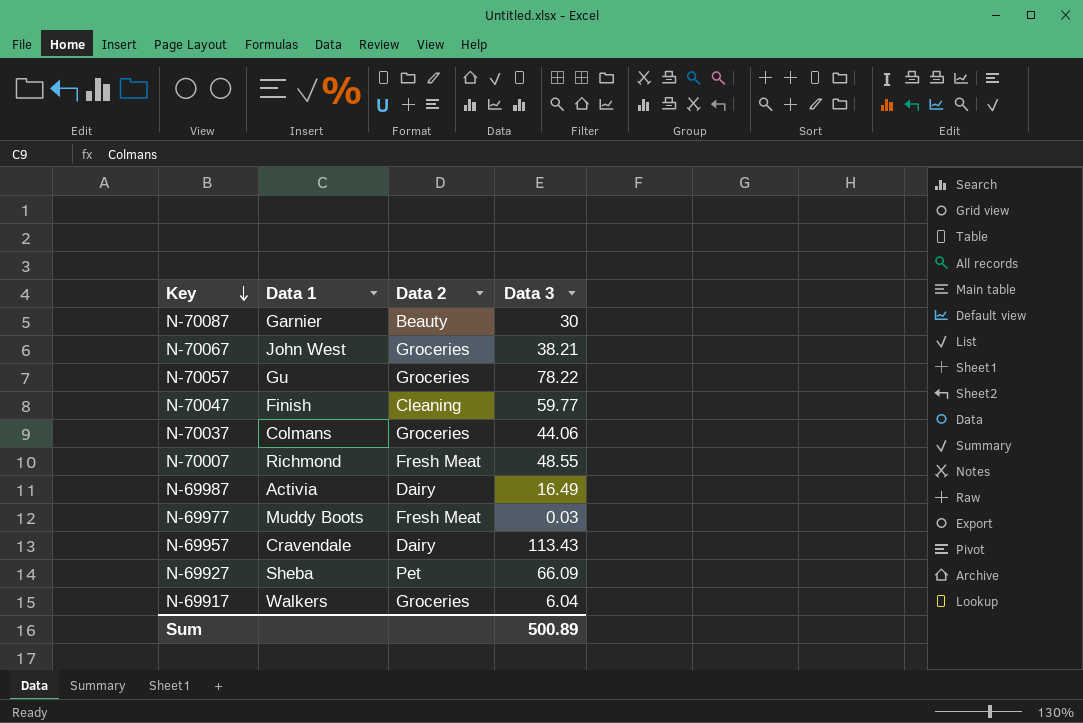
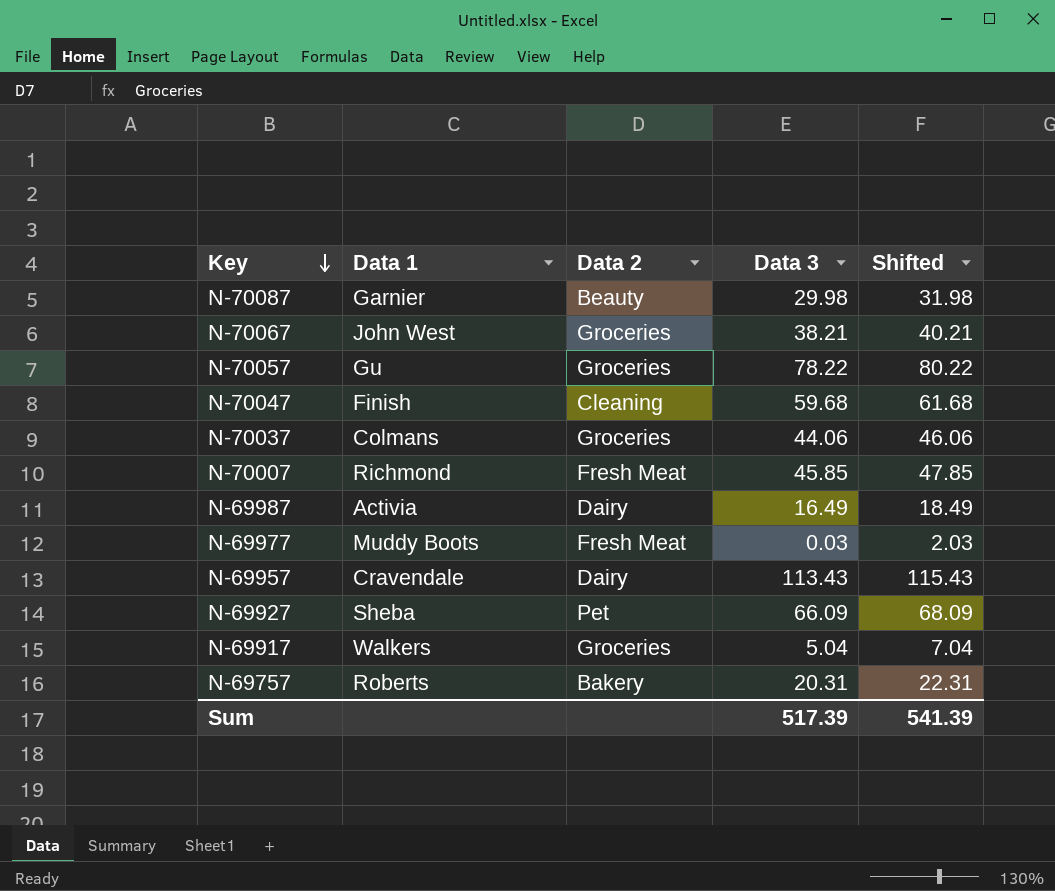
column Shifted | formula: none -> [Data 3] + 2
N-70087 | Data 3: 30 -> 29.98
N-70047 | Data 3: 59.77 -> 59.68
N-70007 | Data 3: 48.55 -> 45.85
N-69917 | Data 3: 6.04 -> 5.04
row N-69757: none -> Roberts | Bakery | 20.31 | 22.31
Sum | Data 3: 500.89 -> 517.39

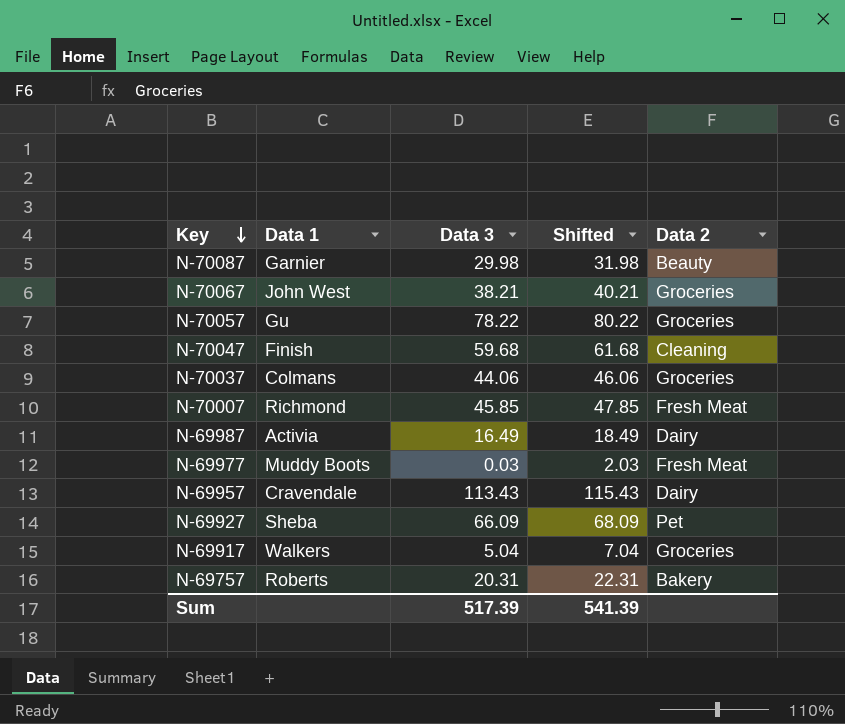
column Data 2 | position: 3 -> 5

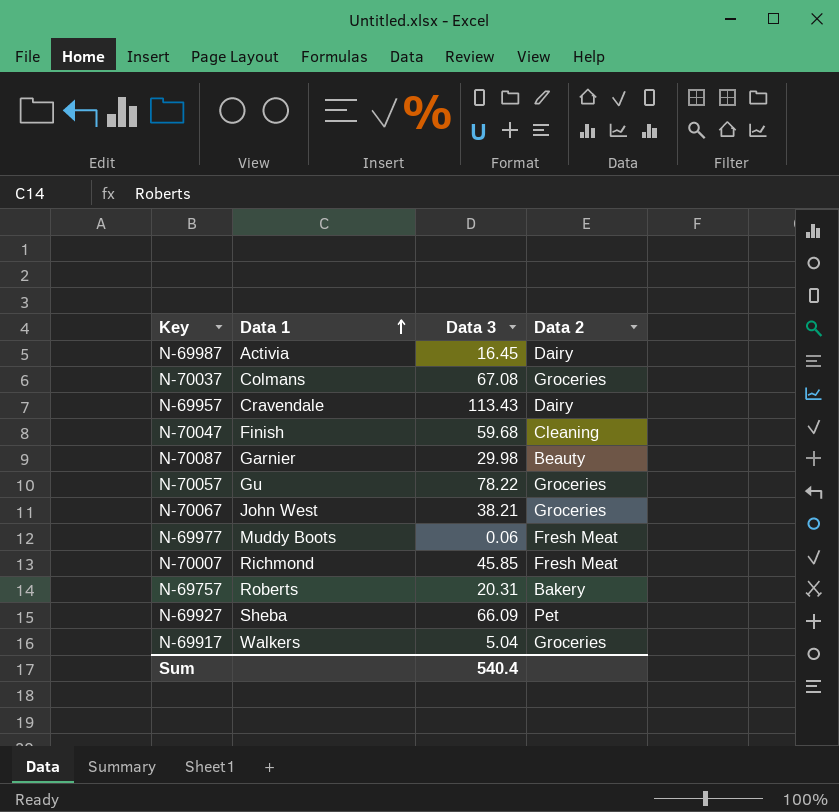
row order: Key descending -> Data 1 ascending
column Shifted | formula: [Data 3] + 2 -> none
N-69987 | Data 3: 16.49 -> 16.45
N-70037 | Data 3: 44.06 -> 67.08
N-69977 | Data 3: 0.03 -> 0.06
Sum | Data 3: 517.39 -> 540.4

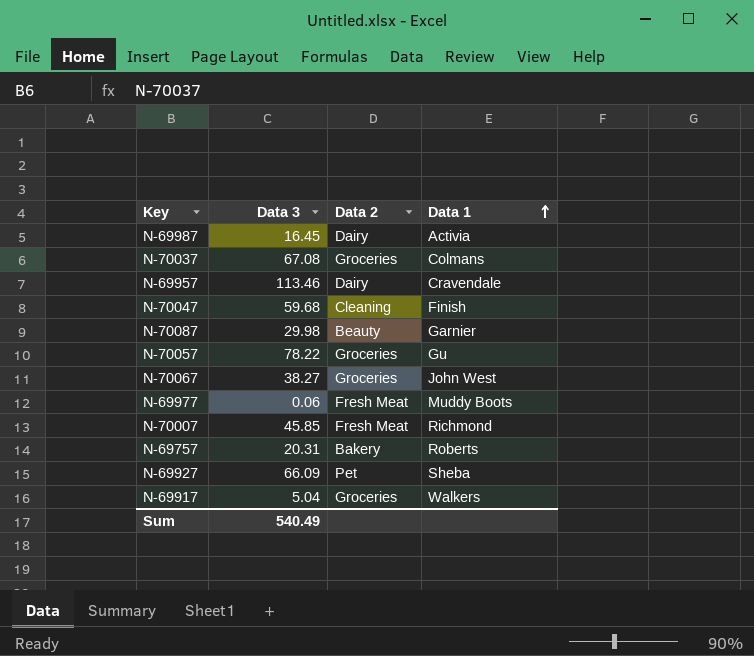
column Data 1 | position: 2 -> 4
N-69957 | Data 3: 113.43 -> 113.46
N-70067 | Data 3: 38.21 -> 38.27
Sum | Data 3: 540.4 -> 540.49

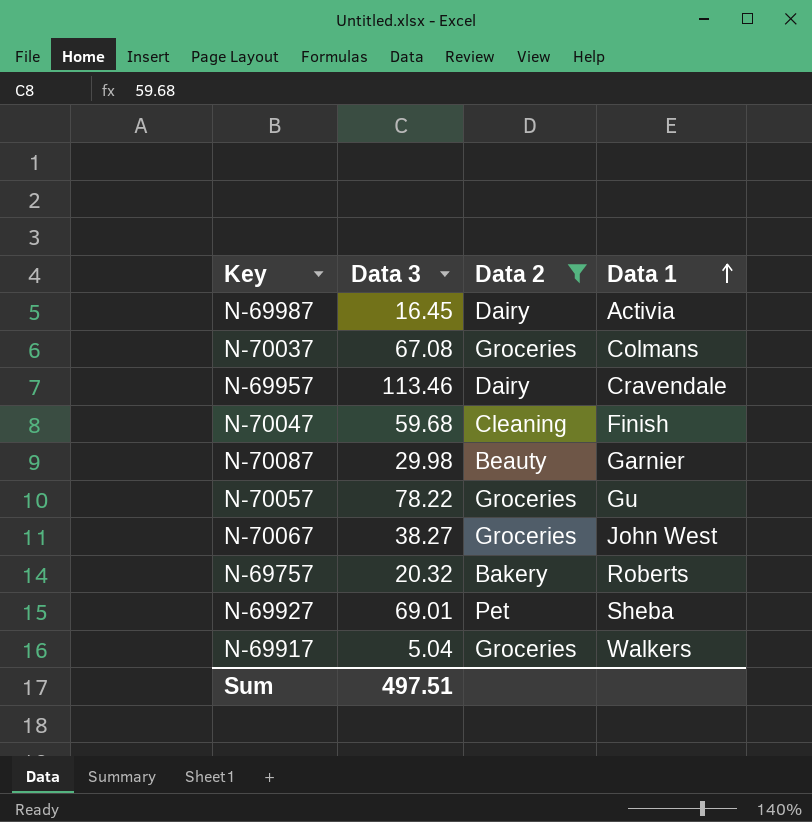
filter: none -> Data 2 != Fresh Meat
N-69757 | Data 3: 20.31 -> 20.32
N-69927 | Data 3: 66.09 -> 69.01
Sum | Data 3: 540.49 -> 497.51

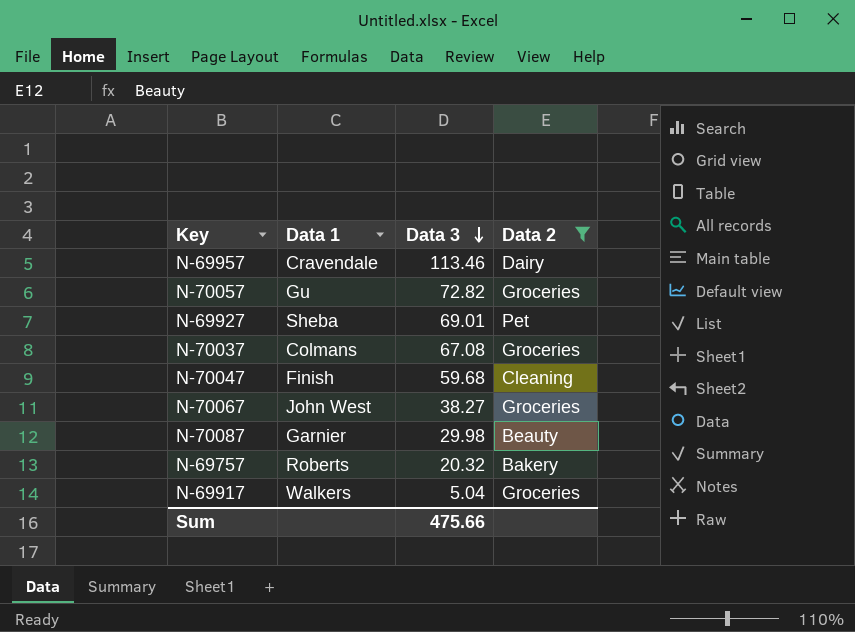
row order: Data 1 ascending -> Data 3 descending
column Data 1 | position: 4 -> 2
row N-69987: 16.45 | Dairy | Activia -> none
N-70057 | Data 3: 78.22 -> 72.82
Sum | Data 3: 497.51 -> 475.66

